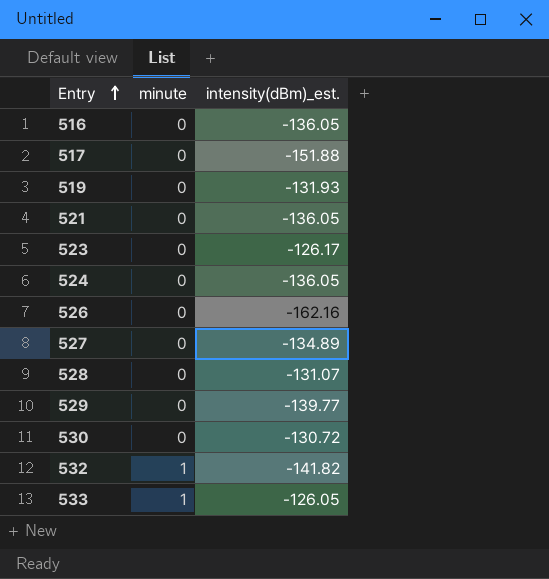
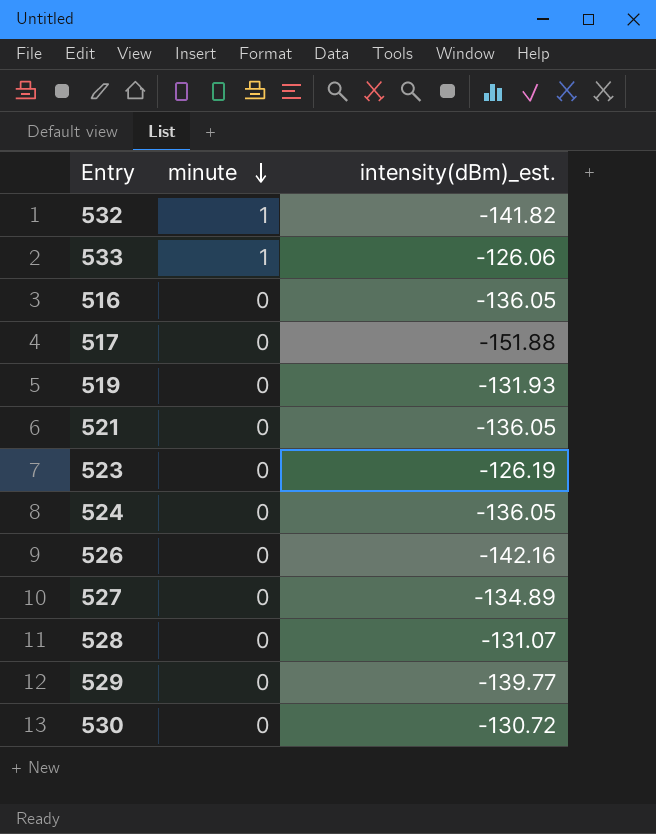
row order: Entry ascending -> minute descending
533 | intensity(dBm)_est.: -126.05 -> -126.06
523 | intensity(dBm)_est.: -126.17 -> -126.19
526 | intensity(dBm)_est.: -162.16 -> -142.16

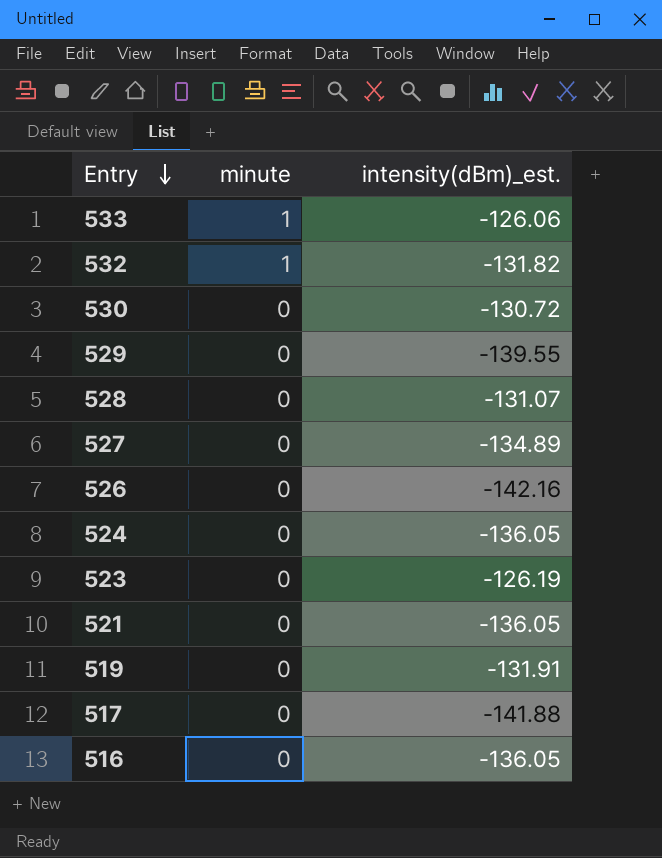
row order: minute descending -> Entry descending
532 | intensity(dBm)_est.: -141.82 -> -131.82
529 | intensity(dBm)_est.: -139.77 -> -139.55
519 | intensity(dBm)_est.: -131.93 -> -131.91
517 | intensity(dBm)_est.: -151.88 -> -141.88

